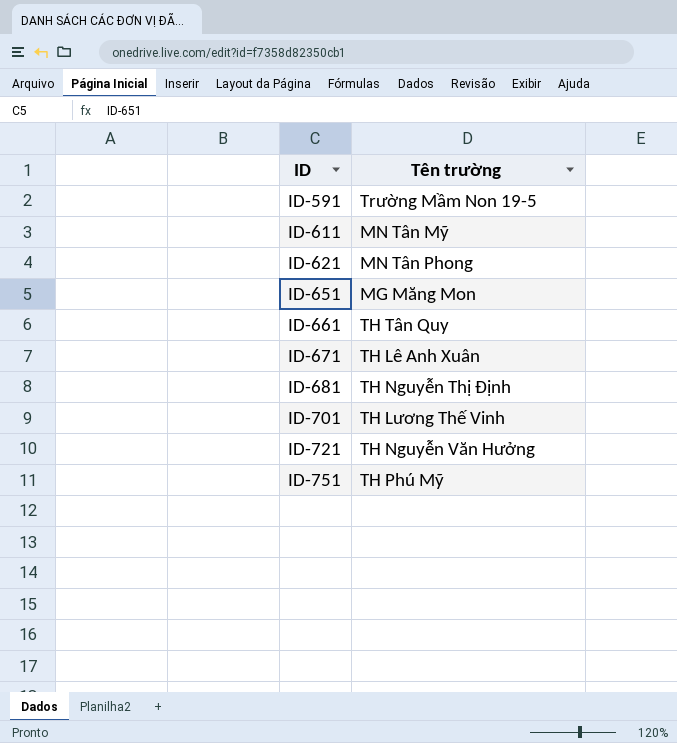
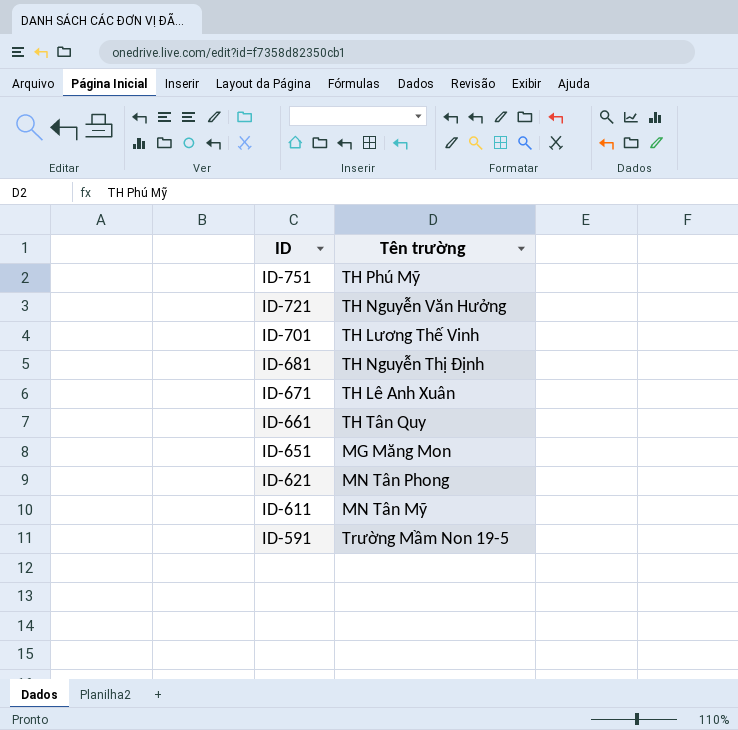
row order: ID ascending -> ID descending

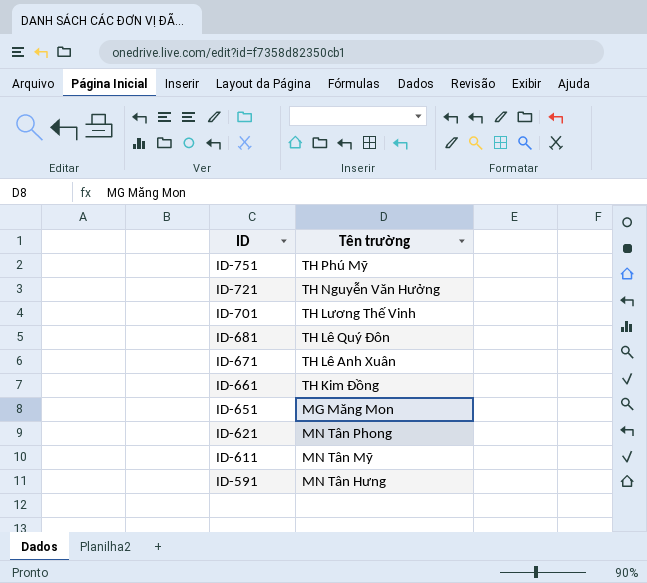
ID-681 | Tên trường: TH Nguyễn Thị Định -> TH Lê Quý Đôn
ID-661 | Tên trường: TH Tân Quy -> TH Kim Đồng
ID-591 | Tên trường: Trường Mầm Non 19-5 -> MN Tân Hưng

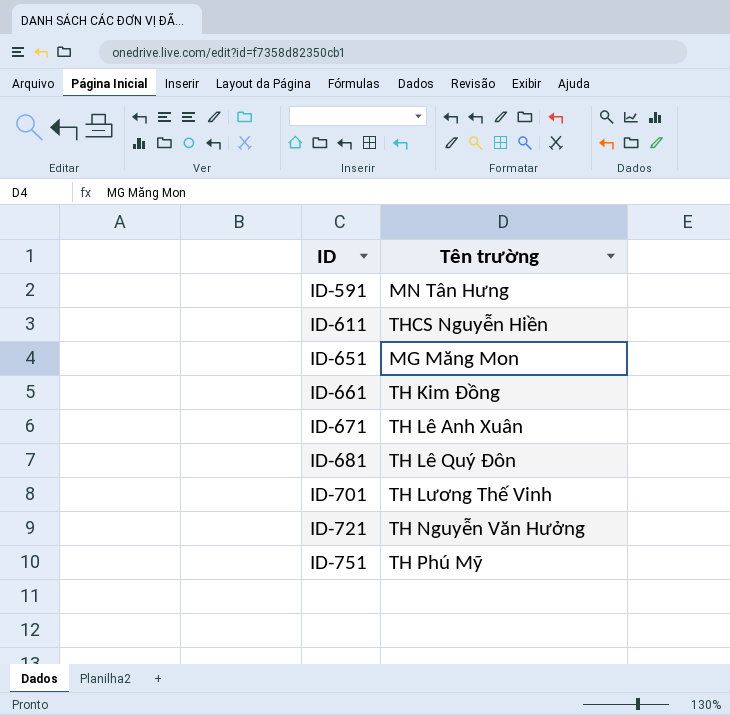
row order: ID descending -> ID ascending
row ID-621: MN Tân Phong -> none
ID-611 | Tên trường: MN Tân Mỹ -> THCS Nguyễn Hiền

